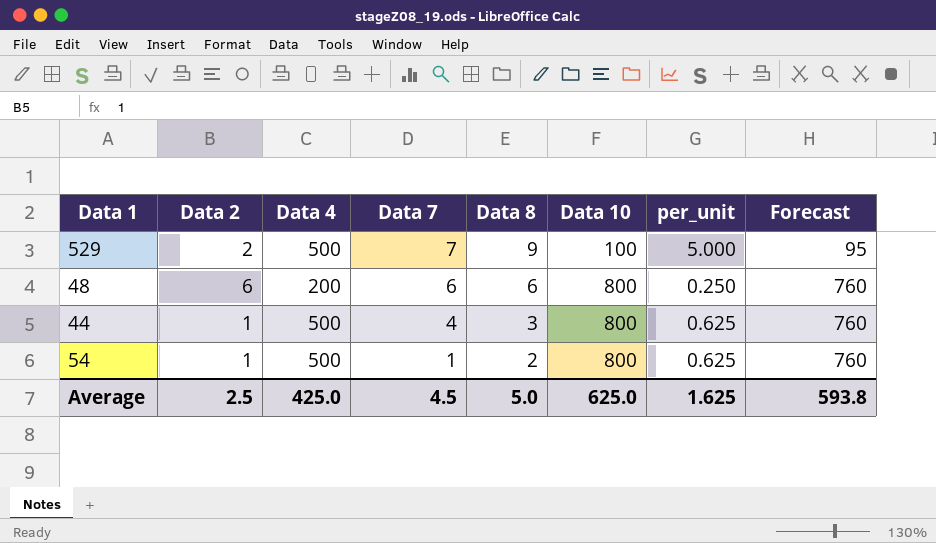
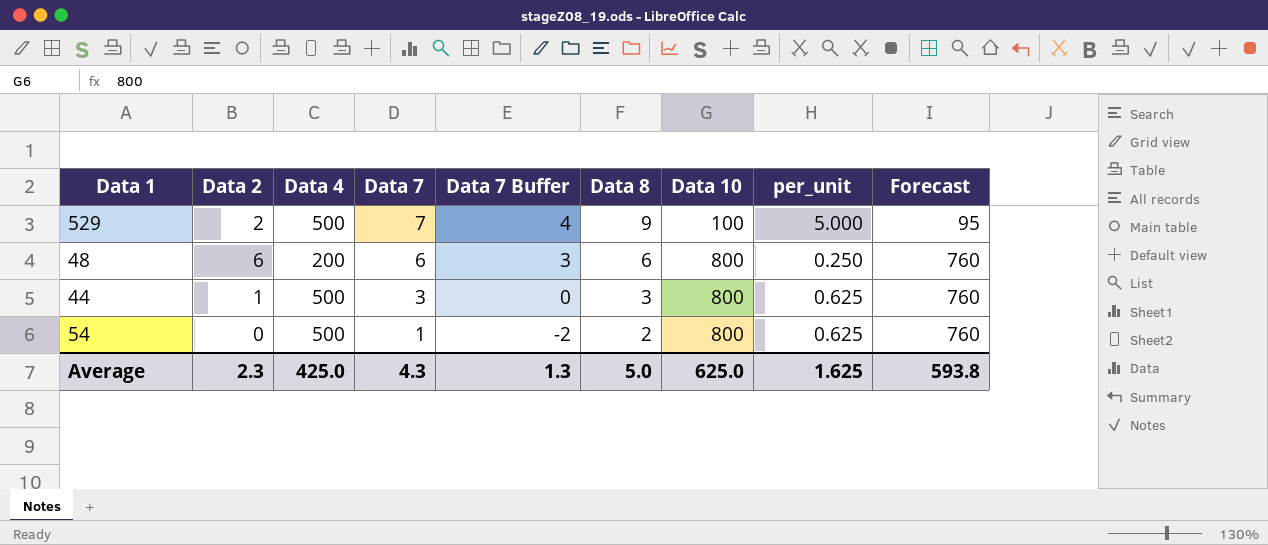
column Data 7 Buffer | formula: none -> [Data 7] - 3
44 | Data 7: 4 -> 3
54 | Data 2: 1 -> 0
Average | Data 2: 2.5 -> 2.3
Average | Data 7: 4.5 -> 4.3

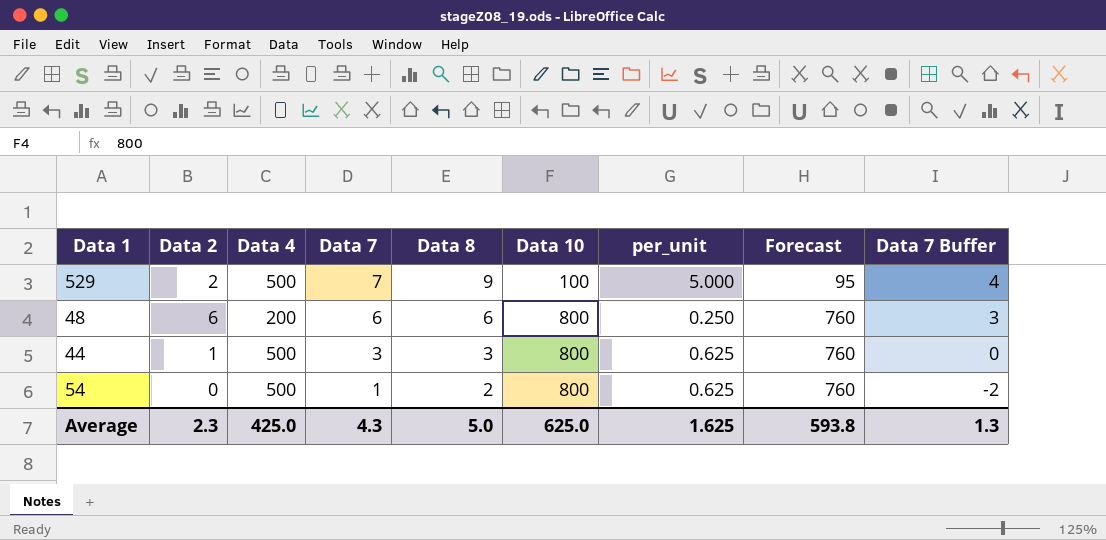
column Data 7 Buffer | position: 5 -> 9

